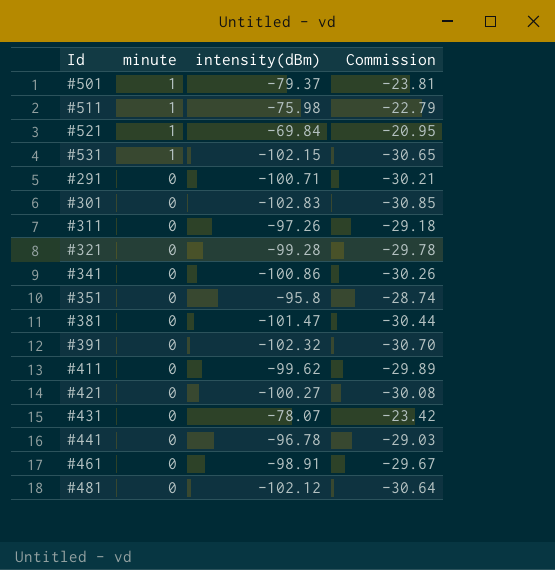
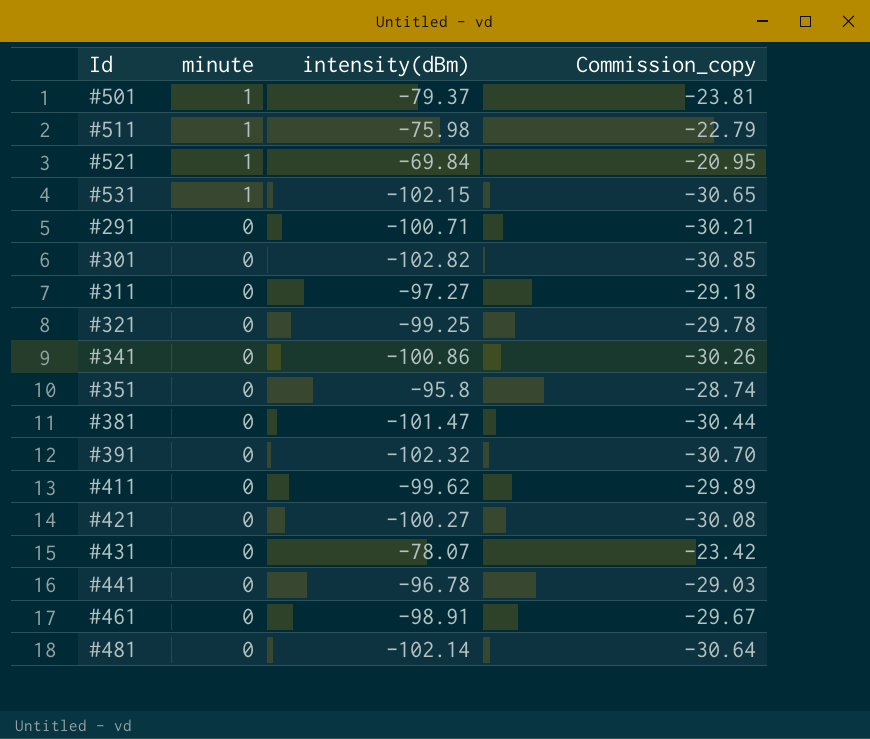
column name: Commission -> Commission_copy
#301 | intensity(dBm): -102.83 -> -102.82
#311 | intensity(dBm): -97.26 -> -97.27
#321 | intensity(dBm): -99.28 -> -99.25
#481 | intensity(dBm): -102.12 -> -102.14

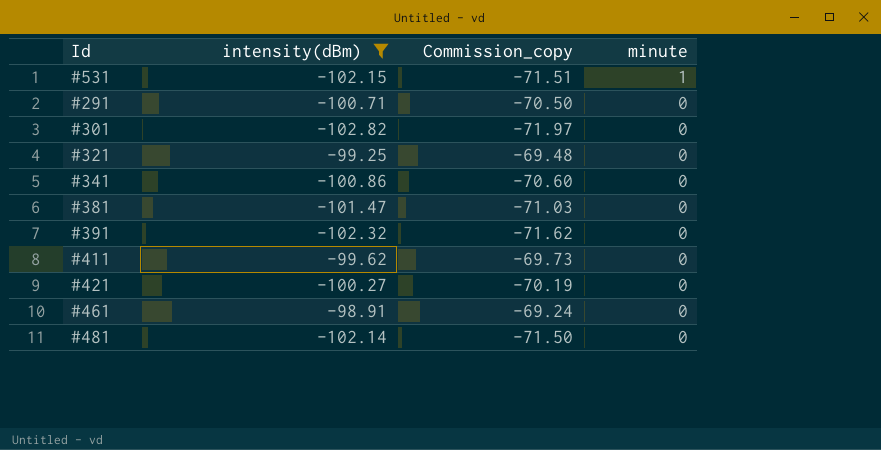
filter: none -> intensity(dBm) <= -98.91
column Commission_copy | formula: [intensity(dBm)] * 0.3 -> [intensity(dBm)] * 0.7
column minute | position: 2 -> 4

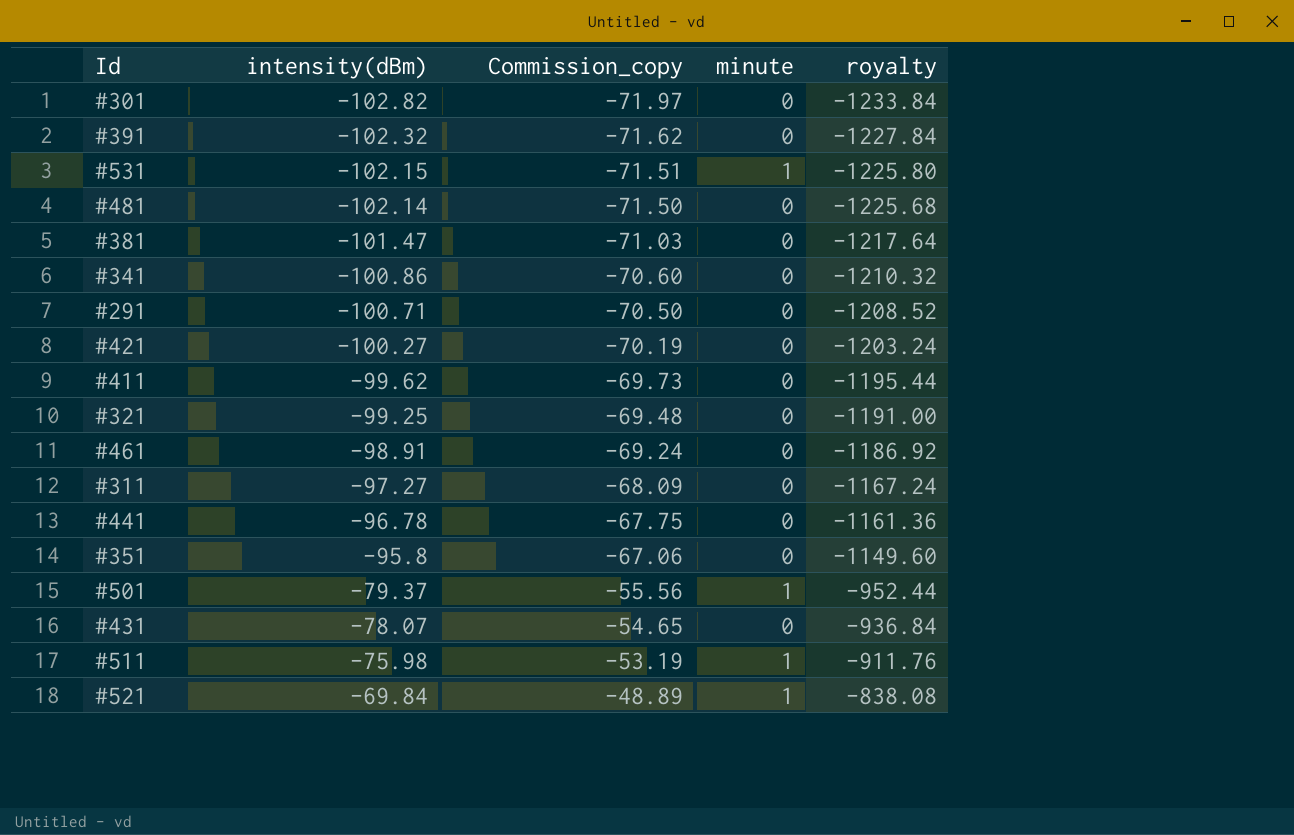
filter: intensity(dBm) <= -98.91 -> none
row order: minute descending -> intensity(dBm) ascending
column royalty | formula: none -> [intensity(dBm)] * 12

